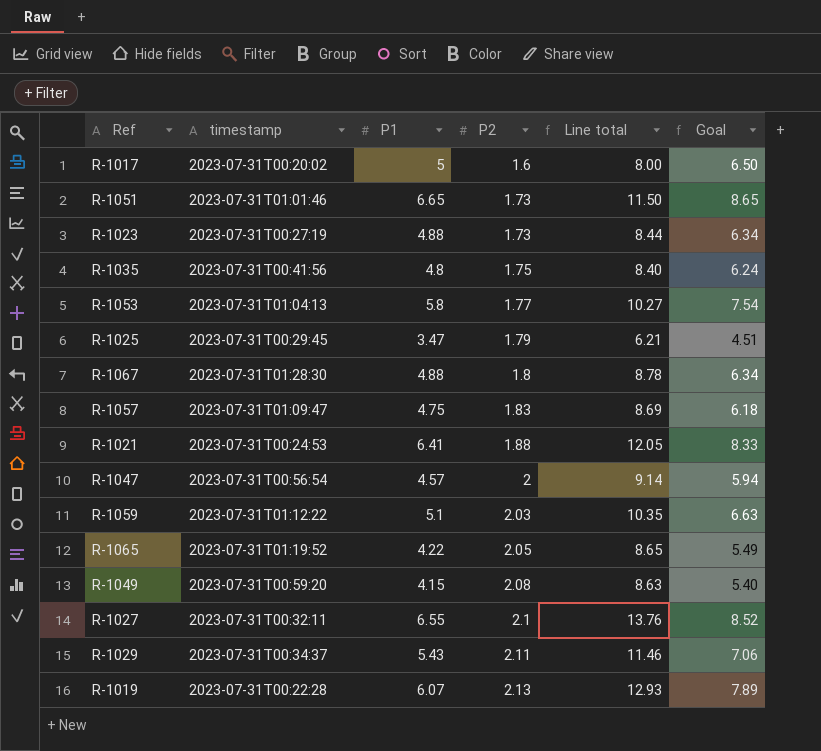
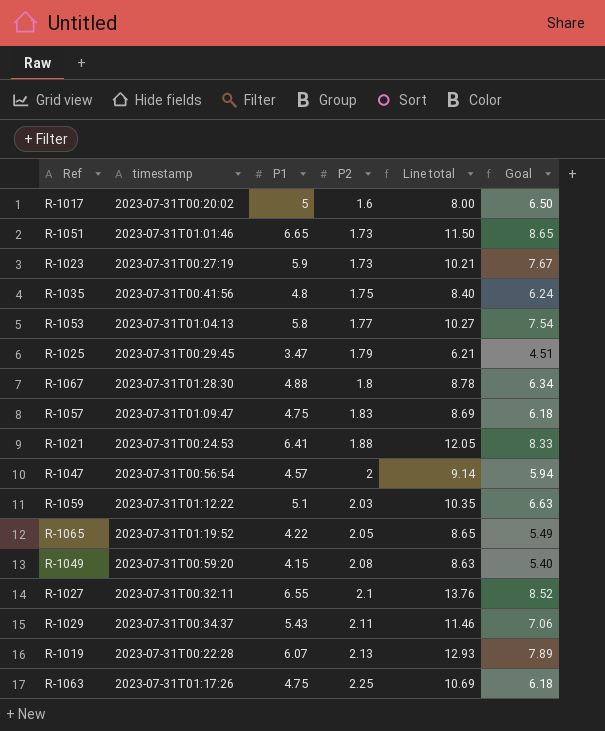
R-1023 | P1: 4.88 -> 5.9
R-1023 | Line total: 8.44 -> 10.21
R-1023 | Goal: 6.34 -> 7.67
row R-1063: none -> 2023-07-31T01:17:26 | 4.75 | 2.25 | 10.69 | 6.18

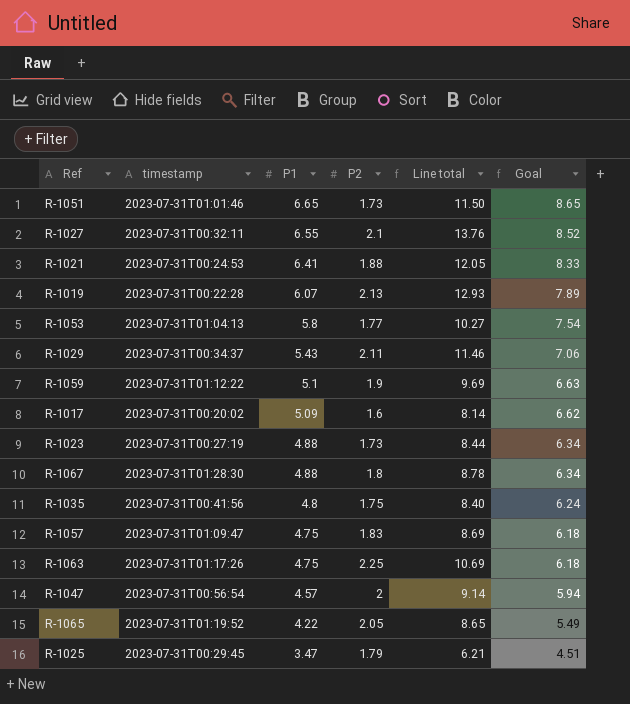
row order: P2 ascending -> P1 descending
row R-1049: 2023-07-31T00:59:20 | 4.15 | 2.08 | 8.63 | 5.40 -> none
R-1059 | P2: 2.03 -> 1.9
R-1059 | Line total: 10.35 -> 9.69
R-1017 | P1: 5 -> 5.09
R-1017 | Line total: 8.00 -> 8.14
R-1017 | Goal: 6.50 -> 6.62
R-1023 | P1: 5.9 -> 4.88
R-1023 | Line total: 10.21 -> 8.44
R-1023 | Goal: 7.67 -> 6.34

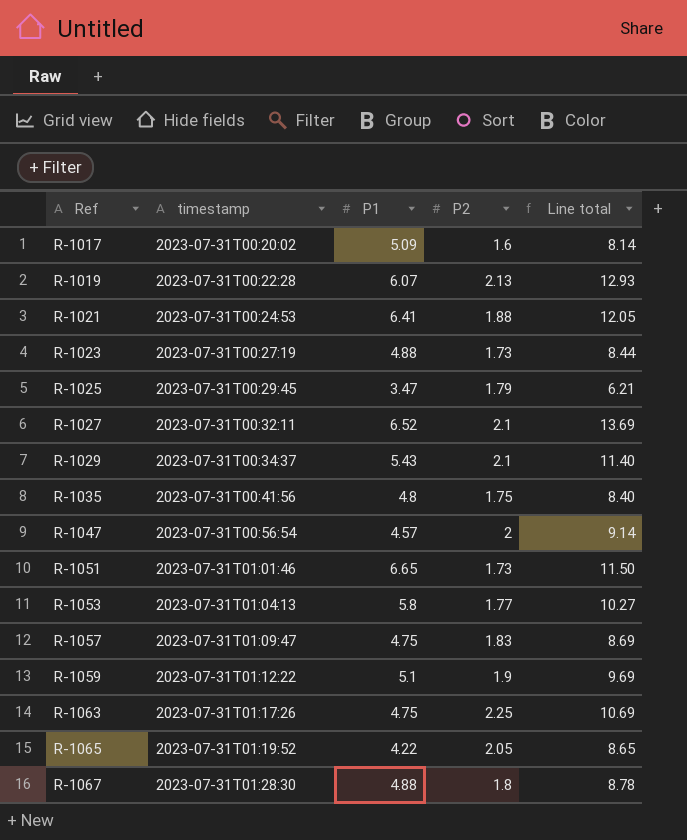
row order: P1 descending -> Ref ascending
column Goal | formula: [P1] * 1.3 -> none
R-1027 | P1: 6.55 -> 6.52
R-1027 | Line total: 13.76 -> 13.69
R-1029 | P2: 2.11 -> 2.1
R-1029 | Line total: 11.46 -> 11.40

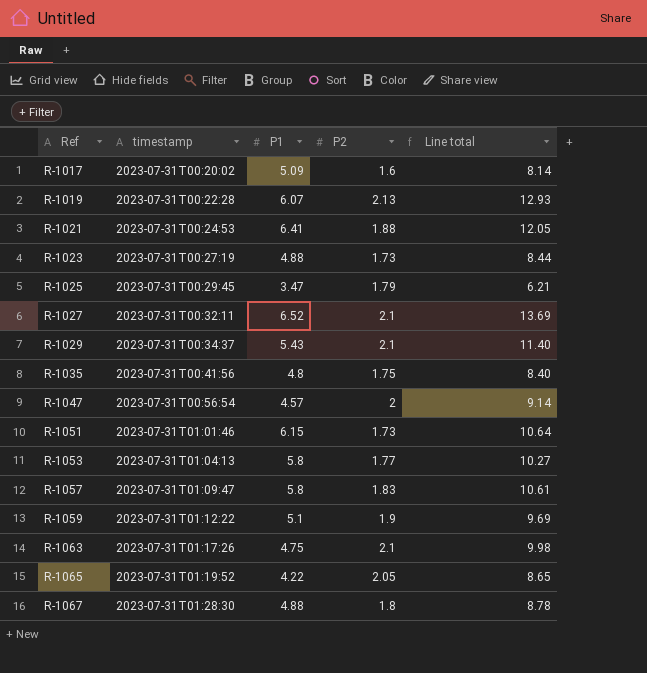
R-1051 | P1: 6.65 -> 6.15
R-1051 | Line total: 11.50 -> 10.64
R-1057 | P1: 4.75 -> 5.8
R-1057 | Line total: 8.69 -> 10.61
R-1063 | P2: 2.25 -> 2.1
R-1063 | Line total: 10.69 -> 9.98

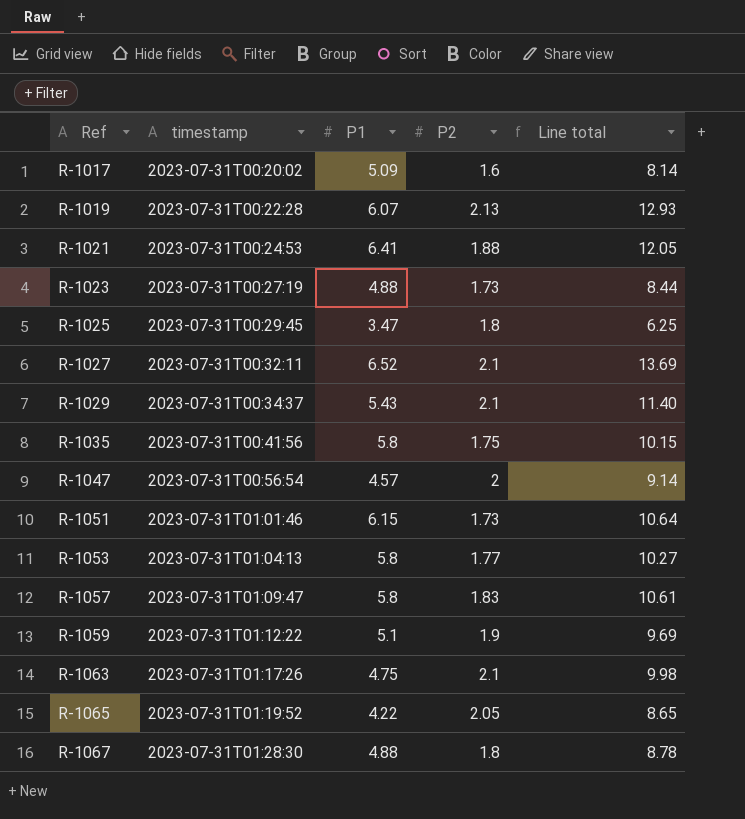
R-1025 | P2: 1.79 -> 1.8
R-1025 | Line total: 6.21 -> 6.25
R-1035 | P1: 4.8 -> 5.8
R-1035 | Line total: 8.40 -> 10.15

